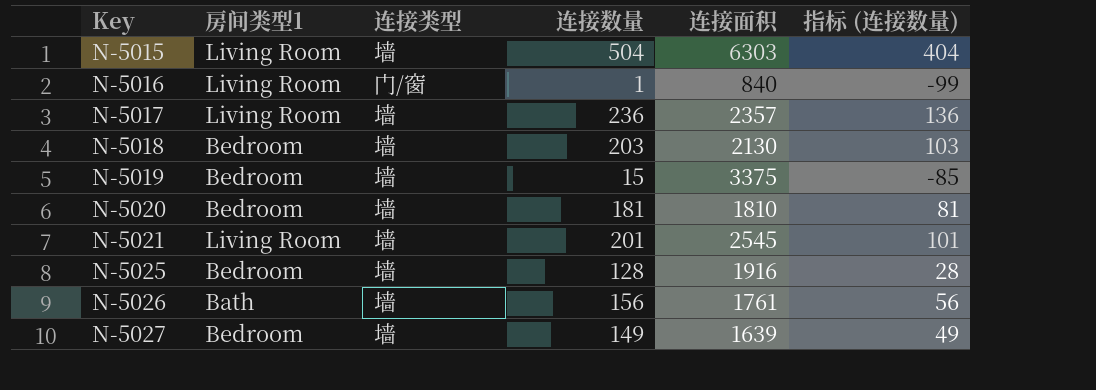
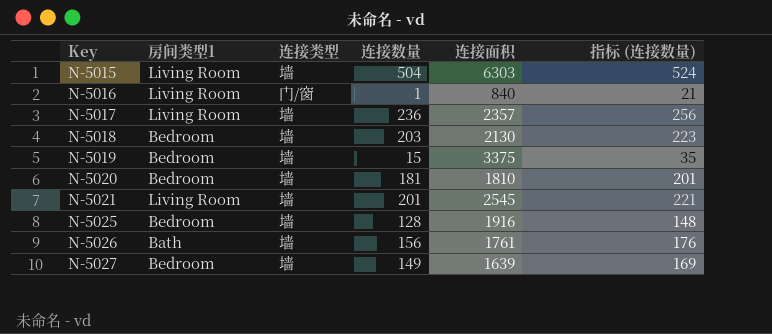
column 指标 (连接数量) | formula: [连接数量] - 100 -> [连接数量] + 20

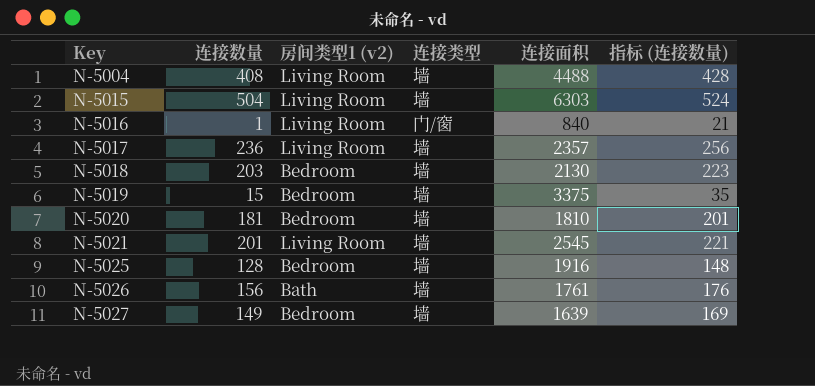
column 连接数量 | position: 4 -> 2
column name: 房间类型1 -> 房间类型1 (v2)
row N-5004: none -> 408 | Living Room | 墙 | 4488 | 428

